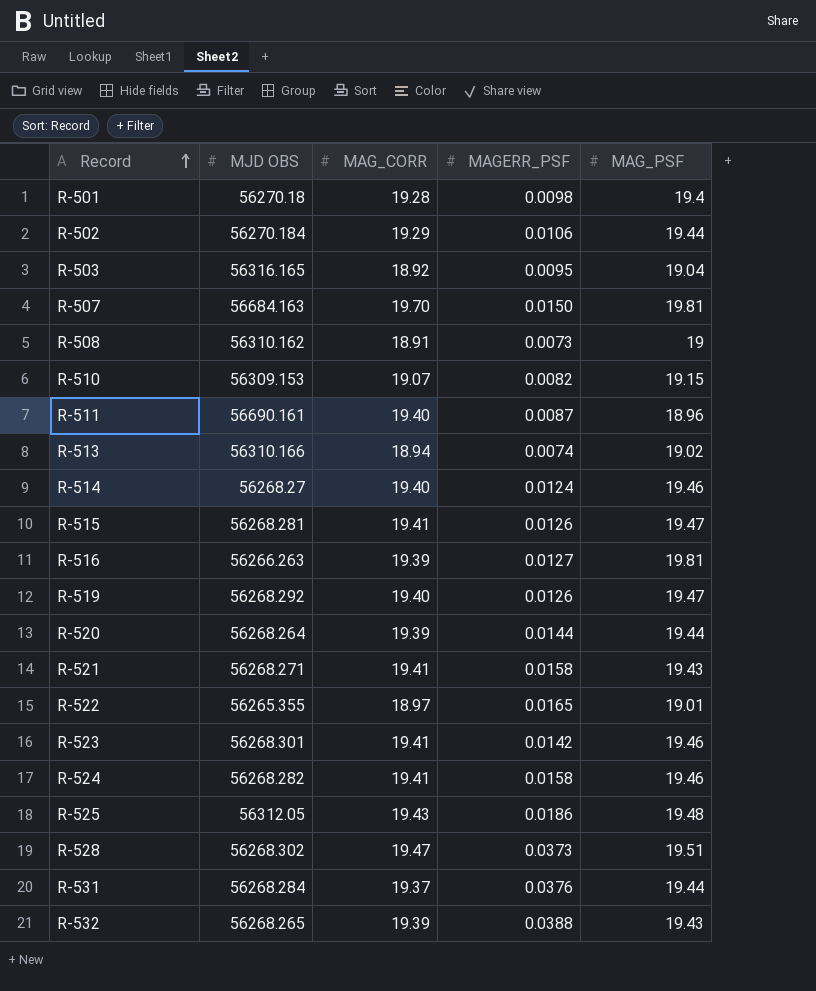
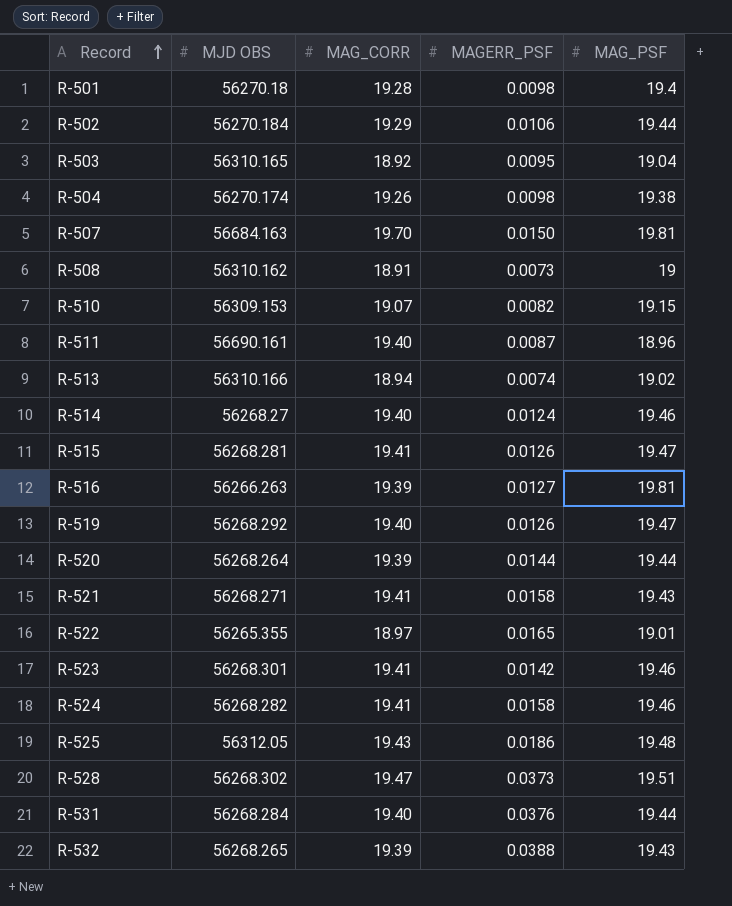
R-503 | MJD OBS: 56316.165 -> 56310.165
row R-504: none -> 56270.174 | 19.26 | 0.0098 | 19.38
R-531 | MAG_CORR: 19.37 -> 19.40

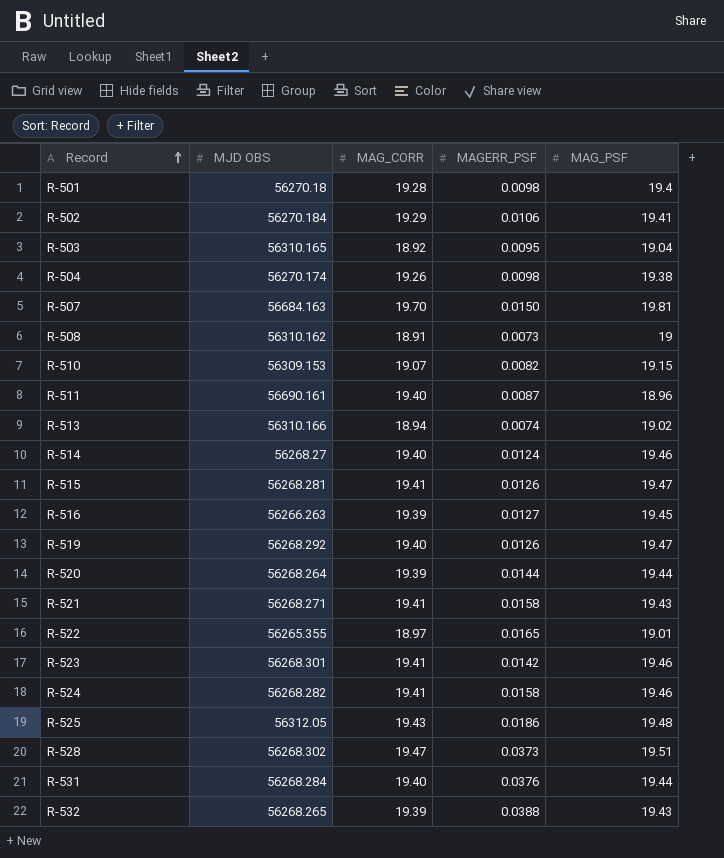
R-502 | MAG_PSF: 19.44 -> 19.41
R-516 | MAG_PSF: 19.81 -> 19.45

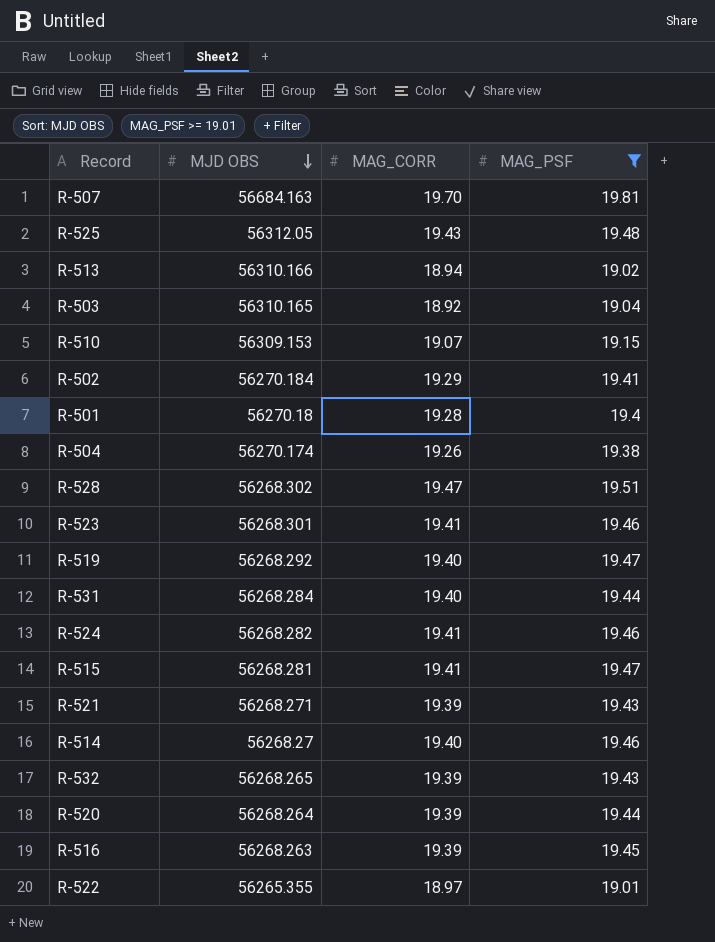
filter: none -> MAG_PSF >= 19.01
row order: Record ascending -> MJD OBS descending
column MAGERR_PSF | position: 4 -> none
R-521 | MAG_CORR: 19.41 -> 19.39
R-516 | MJD OBS: 56266.263 -> 56268.263

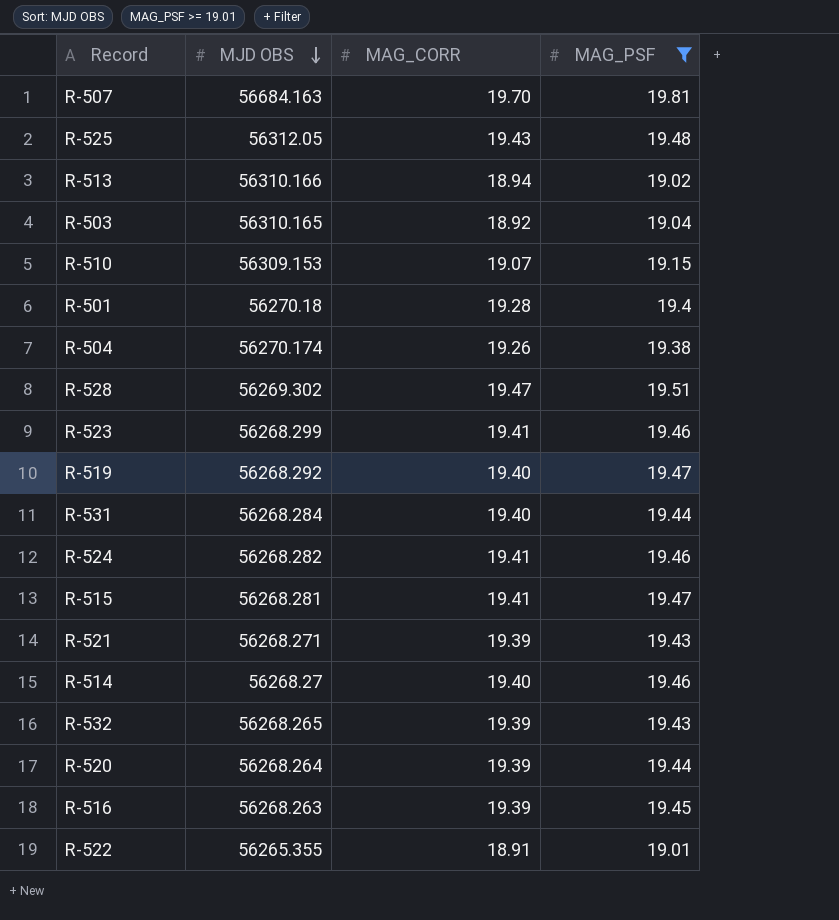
row R-502: 56270.184 | 19.29 | 19.41 -> none
R-528 | MJD OBS: 56268.302 -> 56269.302
R-523 | MJD OBS: 56268.301 -> 56268.299
R-522 | MAG_CORR: 18.97 -> 18.91

